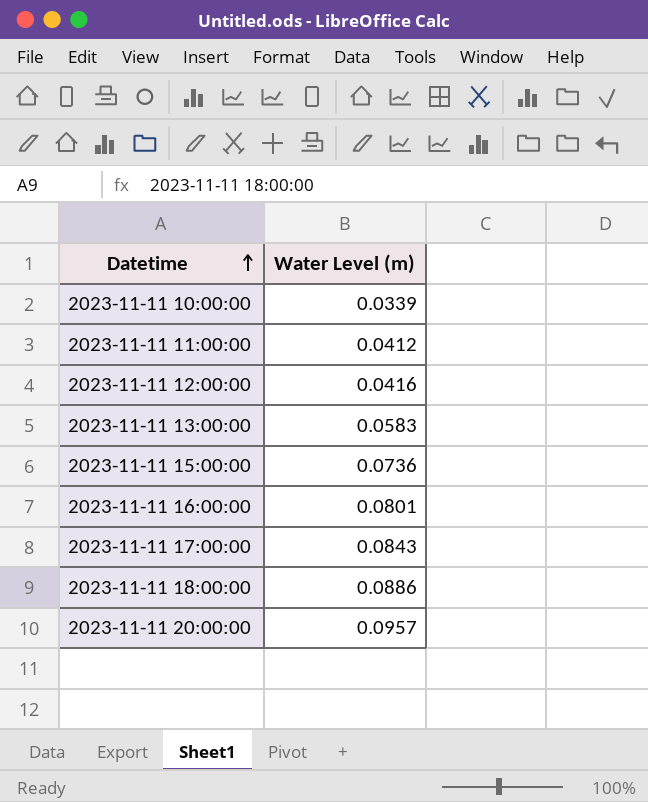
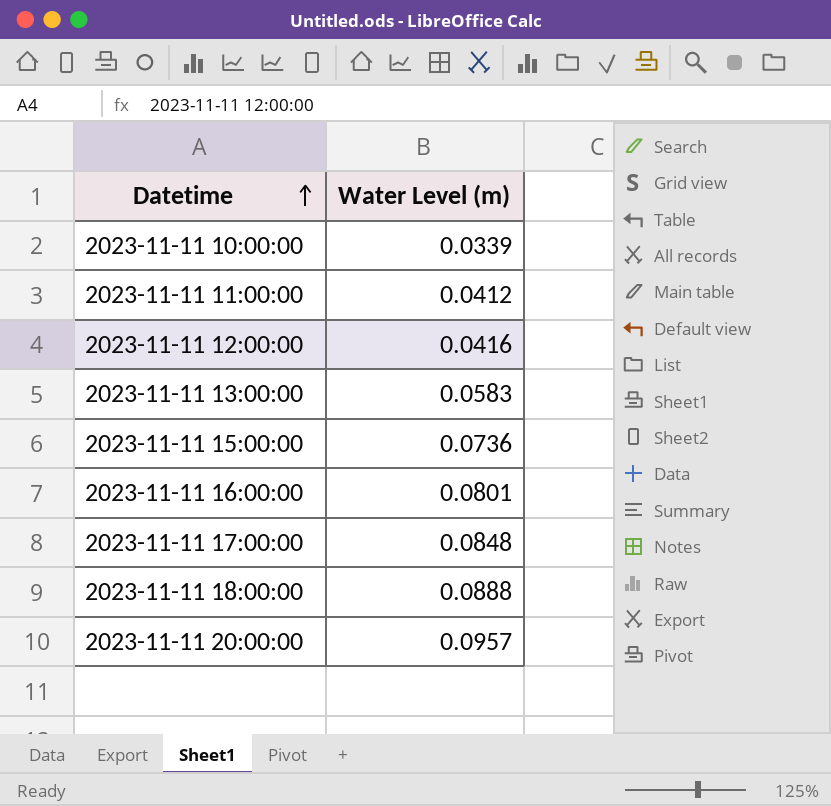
2023-11-11 17:00:00 | Water Level (m): 0.0843 -> 0.0848
2023-11-11 18:00:00 | Water Level (m): 0.0886 -> 0.0888

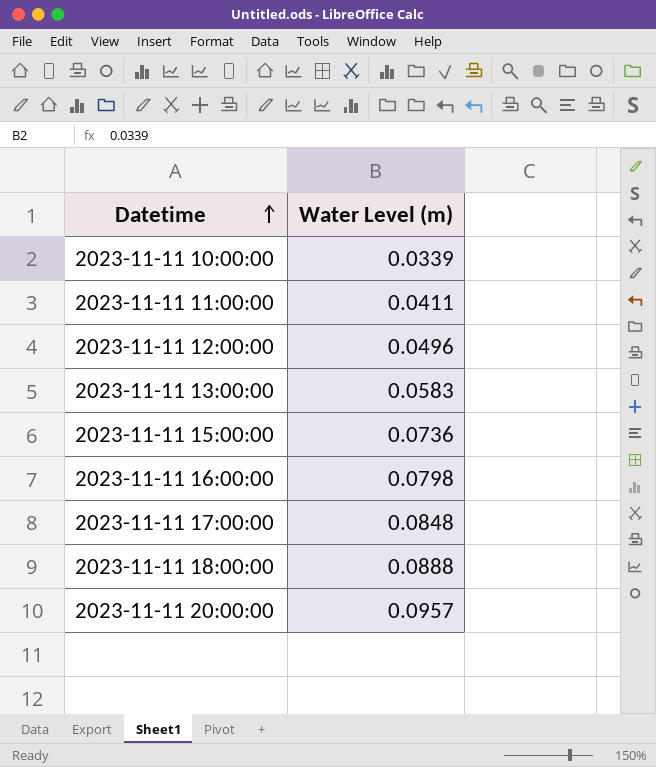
2023-11-11 11:00:00 | Water Level (m): 0.0412 -> 0.0411
2023-11-11 12:00:00 | Water Level (m): 0.0416 -> 0.0496
2023-11-11 16:00:00 | Water Level (m): 0.0801 -> 0.0798

